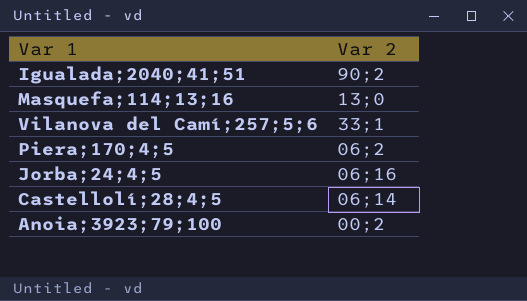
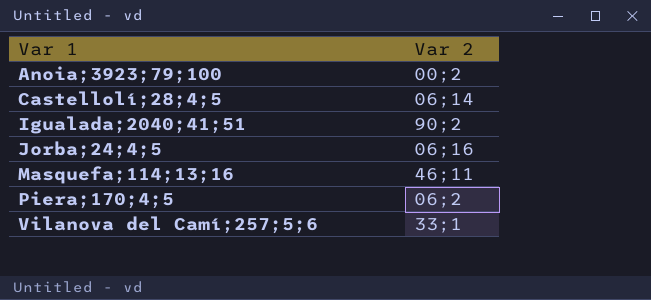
row order: none -> Var 1 ascending
Masquefa;114;13;16 | Var 2: 13;0 -> 46;11

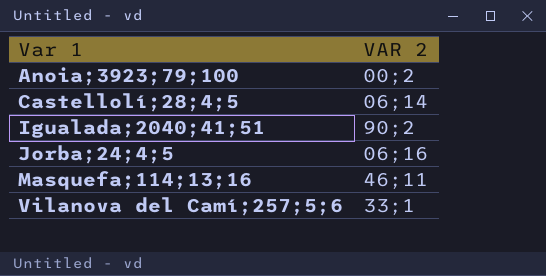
column name: Var 2 -> VAR 2
row Piera;170;4;5: 06;2 -> none

